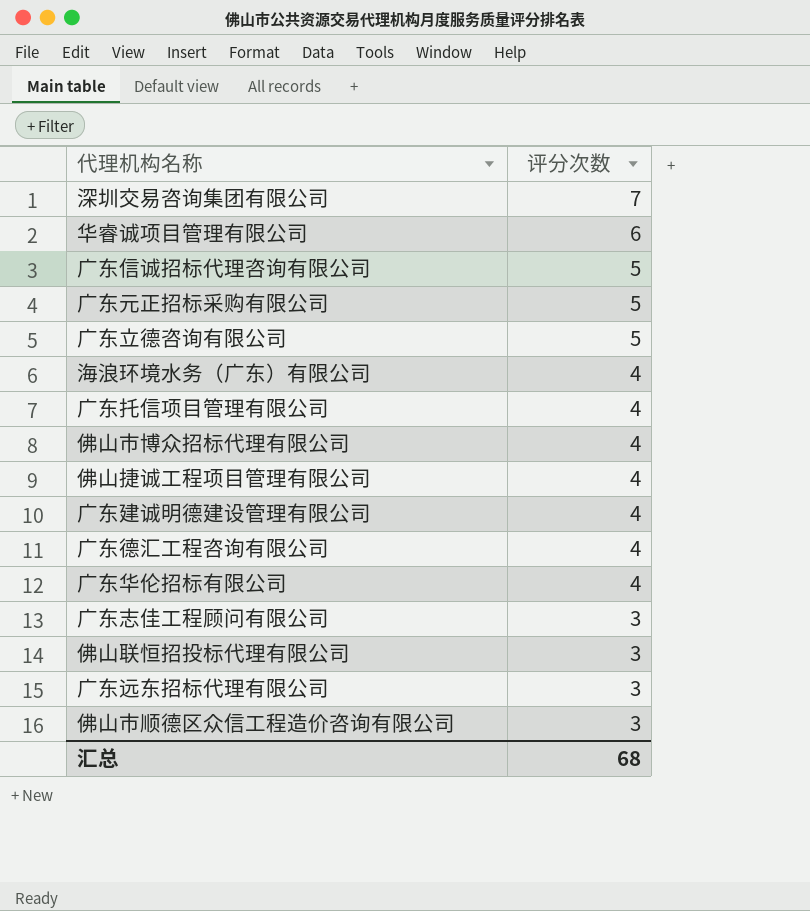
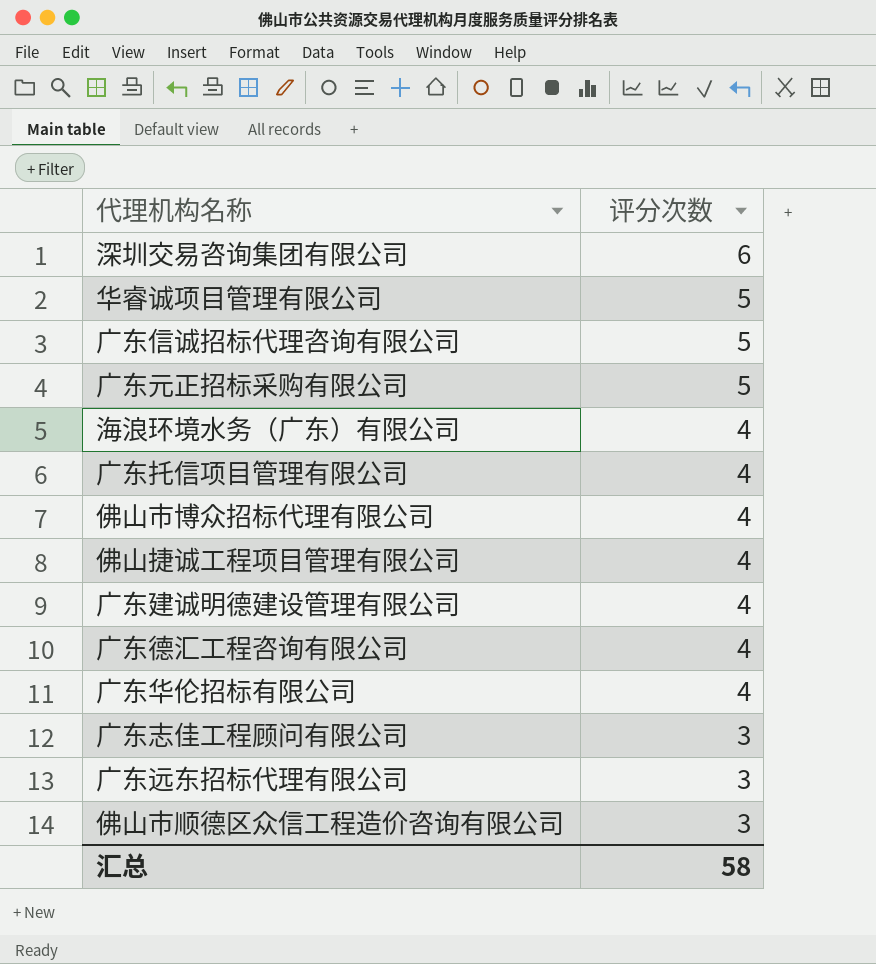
row 广东立德咨询有限公司: 5 -> none
row 佛山联恒招投标代理有限公司: 3 -> none
深圳交易咨询集团有限公司 | 评分次数: 7 -> 6
华睿诚项目管理有限公司 | 评分次数: 6 -> 5
汇总 | 评分次数: 68 -> 58

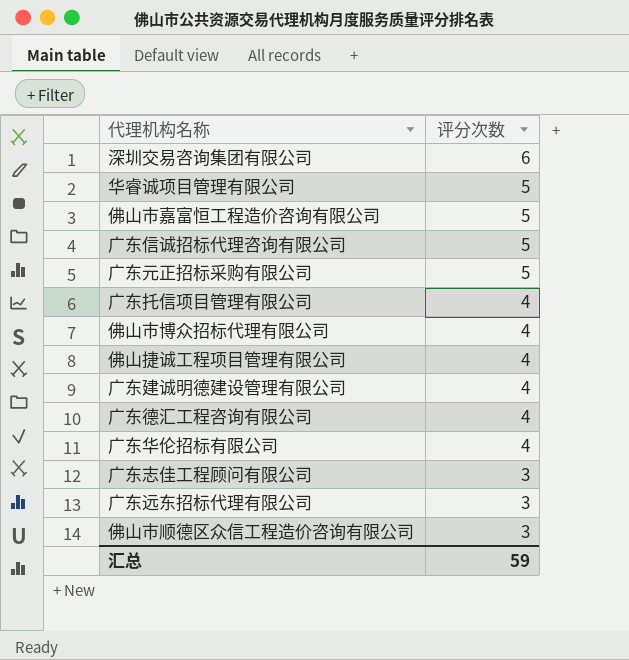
row 海浪环境水务（广东）有限公司: 4 -> none
row 佛山市嘉富恒工程造价咨询有限公司: none -> 5
汇总 | 评分次数: 58 -> 59

